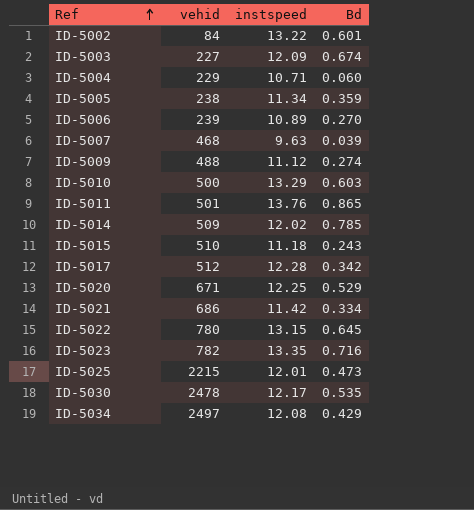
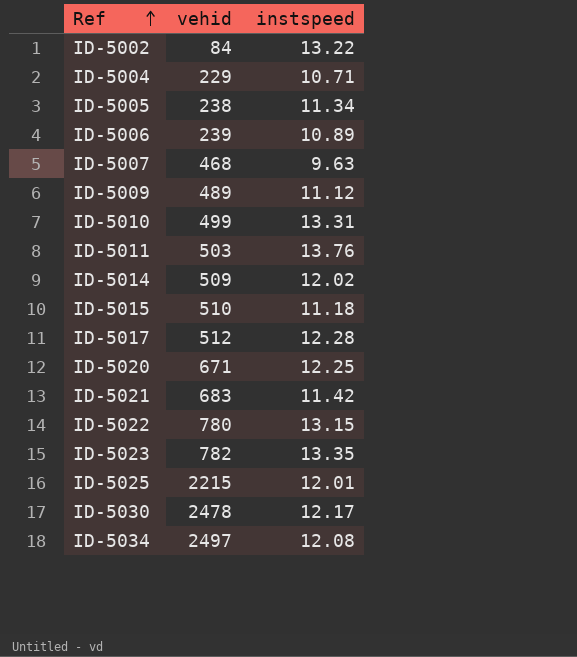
column Bd | position: 4 -> none
row ID-5003: 227 | 12.09 | 0.674 -> none
ID-5009 | vehid: 488 -> 489
ID-5010 | vehid: 500 -> 499
ID-5010 | instspeed: 13.29 -> 13.31
ID-5011 | vehid: 501 -> 503
ID-5021 | vehid: 686 -> 683

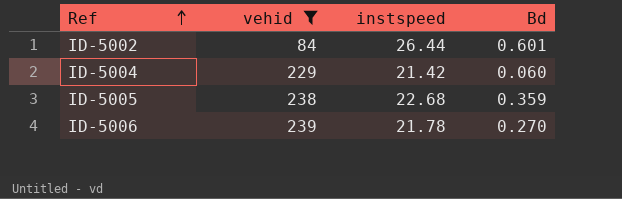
filter: none -> vehid <= 239
column Bd | position: none -> 4
ID-5002 | instspeed: 13.22 -> 26.44
ID-5004 | instspeed: 10.71 -> 21.42
ID-5005 | instspeed: 11.34 -> 22.68
ID-5006 | instspeed: 10.89 -> 21.78

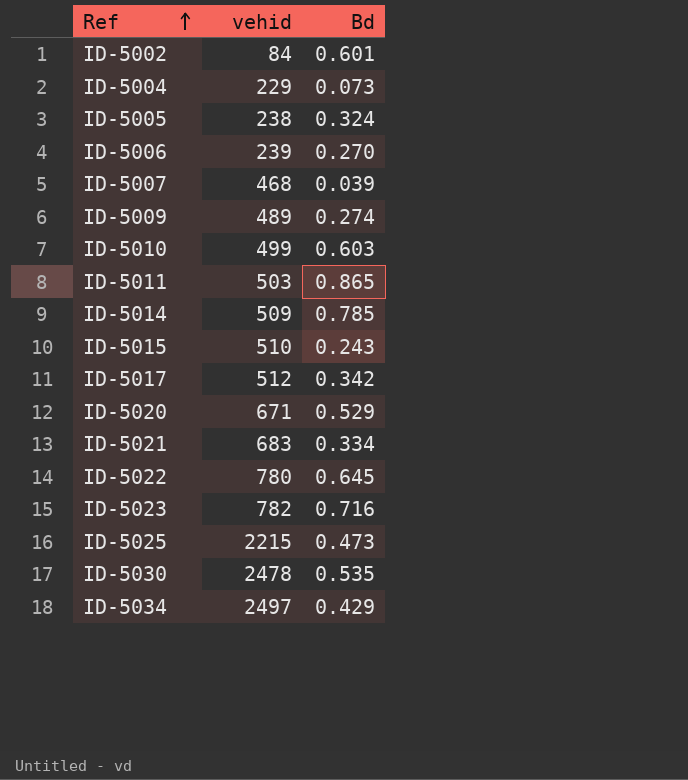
filter: vehid <= 239 -> none
column instspeed | position: 3 -> none
ID-5004 | Bd: 0.060 -> 0.073
ID-5005 | Bd: 0.359 -> 0.324

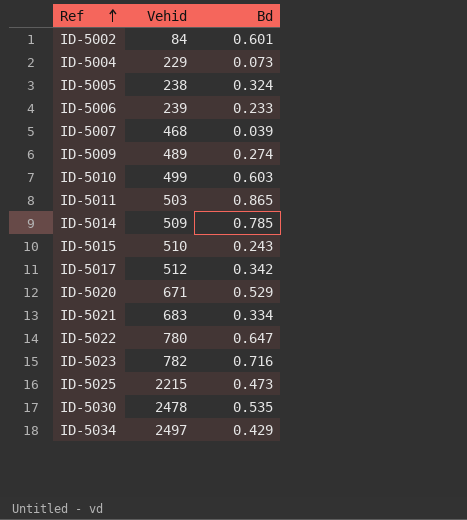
column name: vehid -> Vehid
ID-5006 | Bd: 0.270 -> 0.233
ID-5022 | Bd: 0.645 -> 0.647

